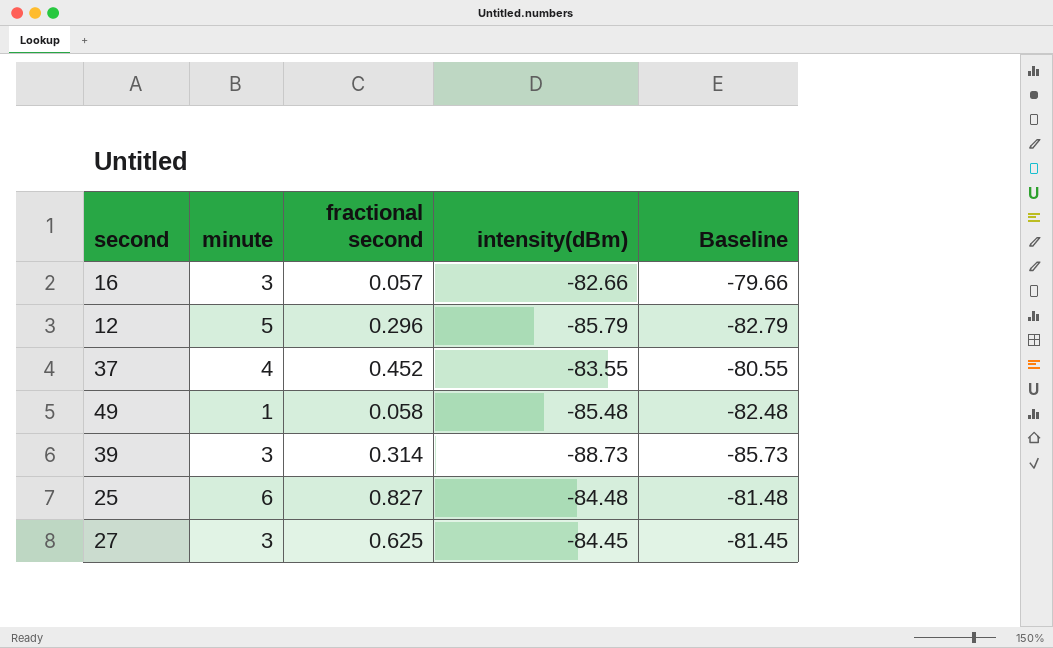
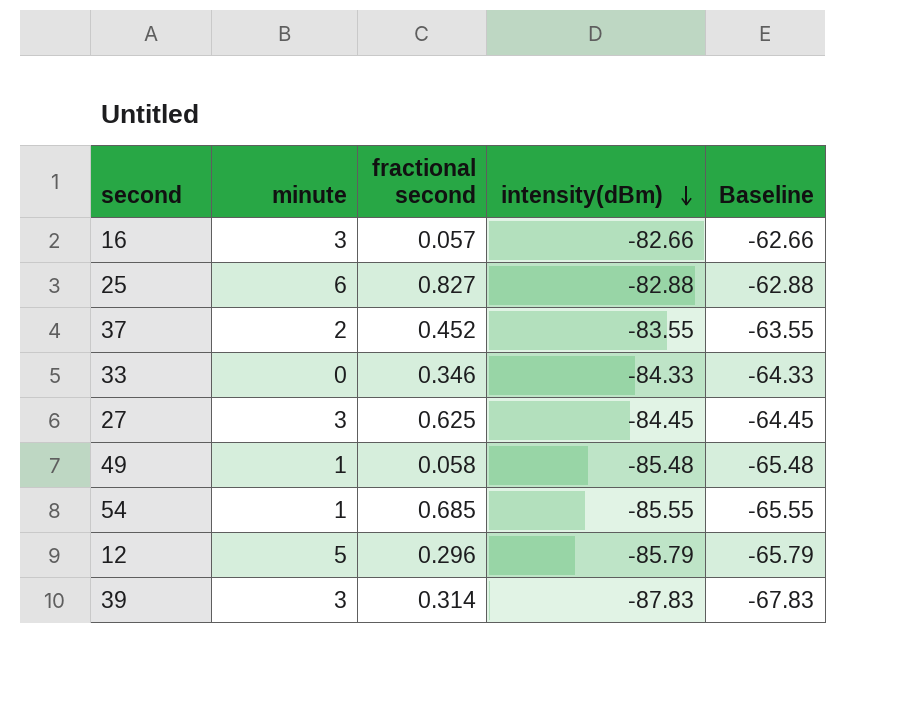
row order: none -> intensity(dBm) descending
column Baseline | formula: [intensity(dBm)] + 3 -> [intensity(dBm)] + 20
25 | intensity(dBm): -84.48 -> -82.88
37 | minute: 4 -> 2
row 33: none -> 0 | 0.346 | -84.33 | -64.33
row 54: none -> 1 | 0.685 | -85.55 | -65.55
39 | intensity(dBm): -88.73 -> -87.83

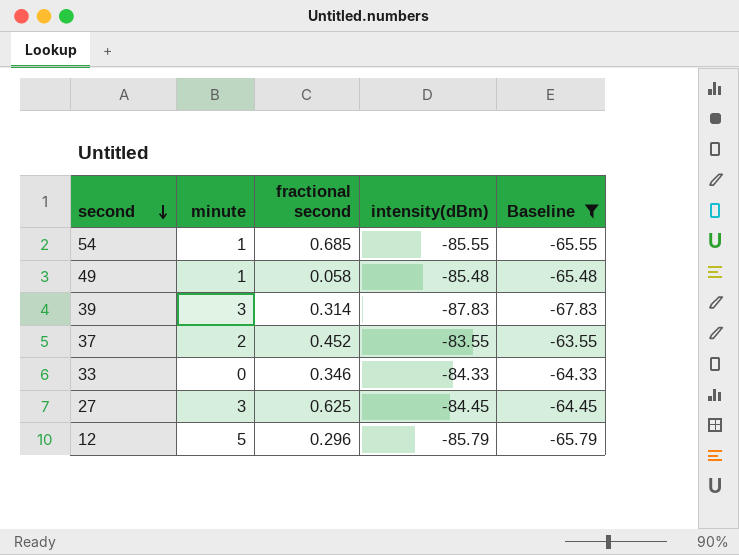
filter: none -> Baseline <= -63.55
row order: intensity(dBm) descending -> second descending

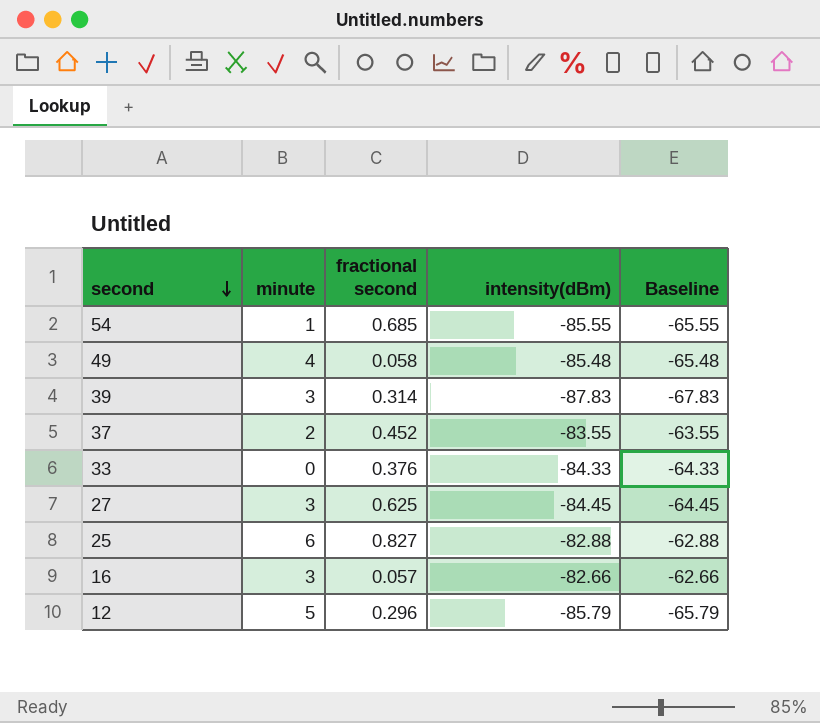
filter: Baseline <= -63.55 -> none
49 | minute: 1 -> 4
33 | fractional second: 0.346 -> 0.376

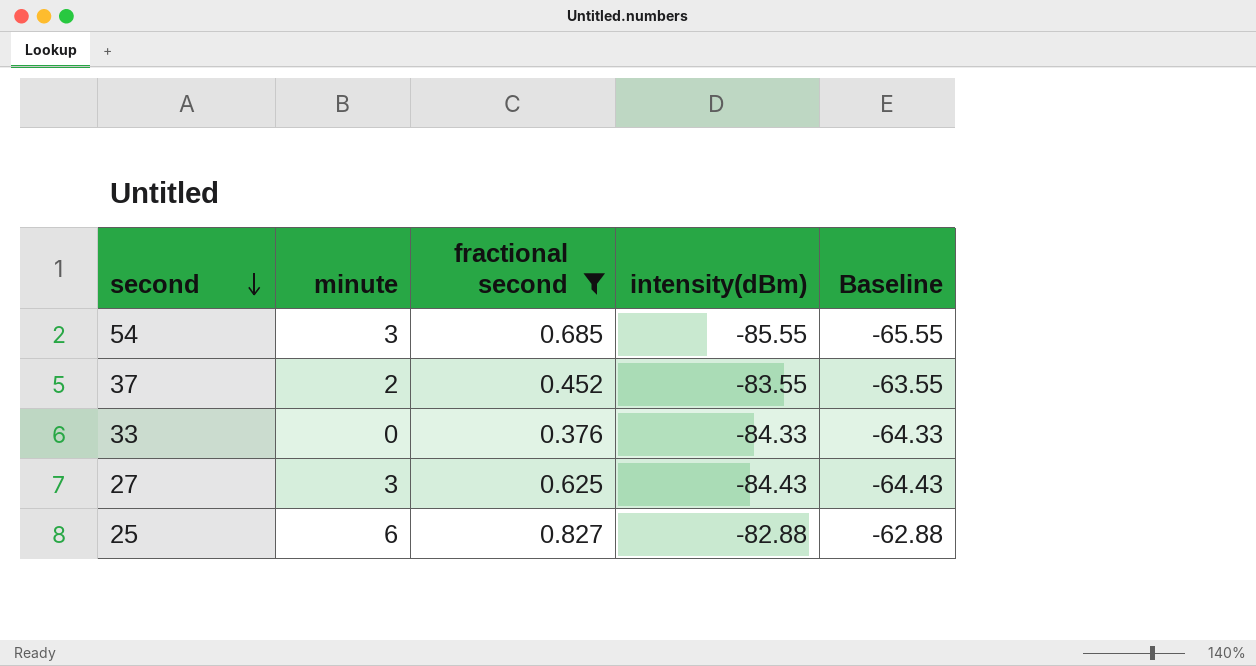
filter: none -> fractional second >= 0.376
54 | minute: 1 -> 3
27 | intensity(dBm): -84.45 -> -84.43
27 | Baseline: -64.45 -> -64.43

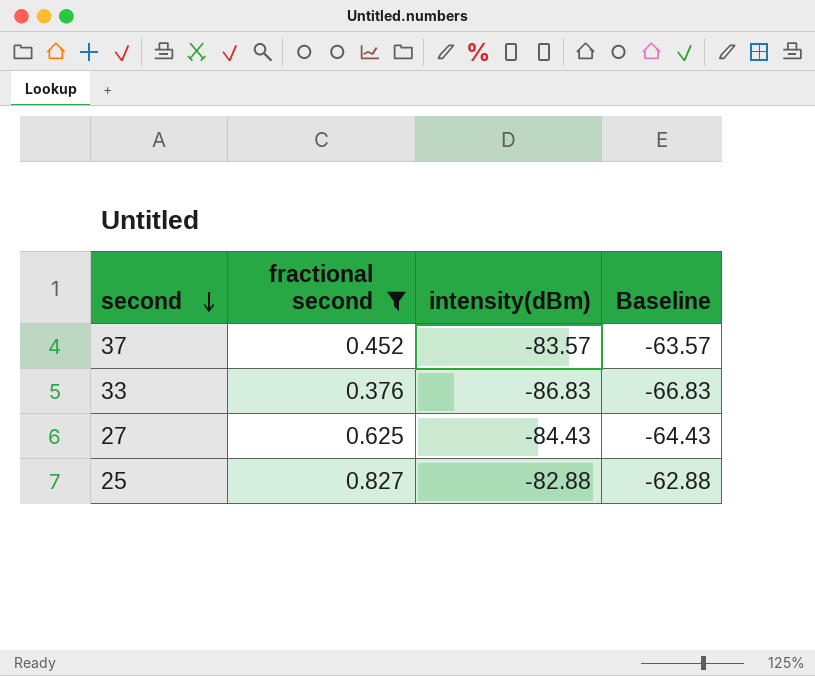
column minute | position: 2 -> none
row 54: 3 | 0.685 | -85.55 | -65.55 -> none
37 | intensity(dBm): -83.55 -> -83.57
37 | Baseline: -63.55 -> -63.57
33 | intensity(dBm): -84.33 -> -86.83
33 | Baseline: -64.33 -> -66.83

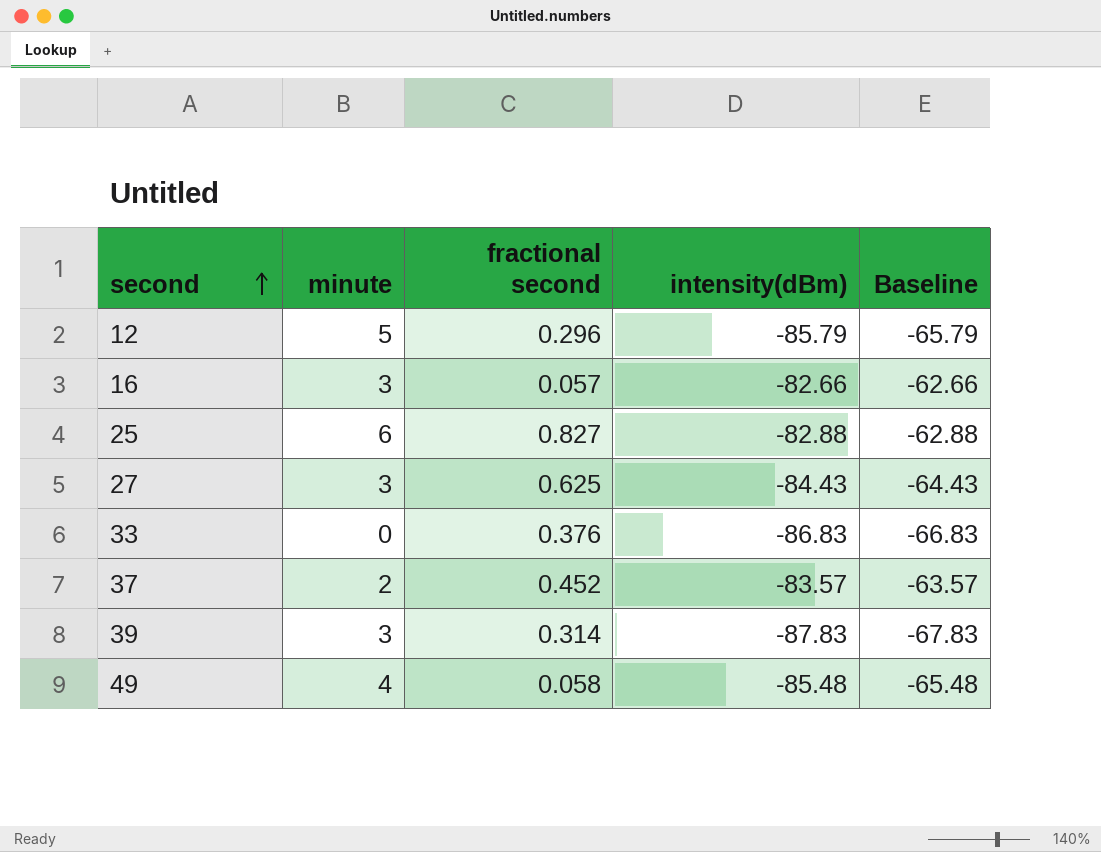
filter: fractional second >= 0.376 -> none
row order: second descending -> second ascending
column minute | position: none -> 2

